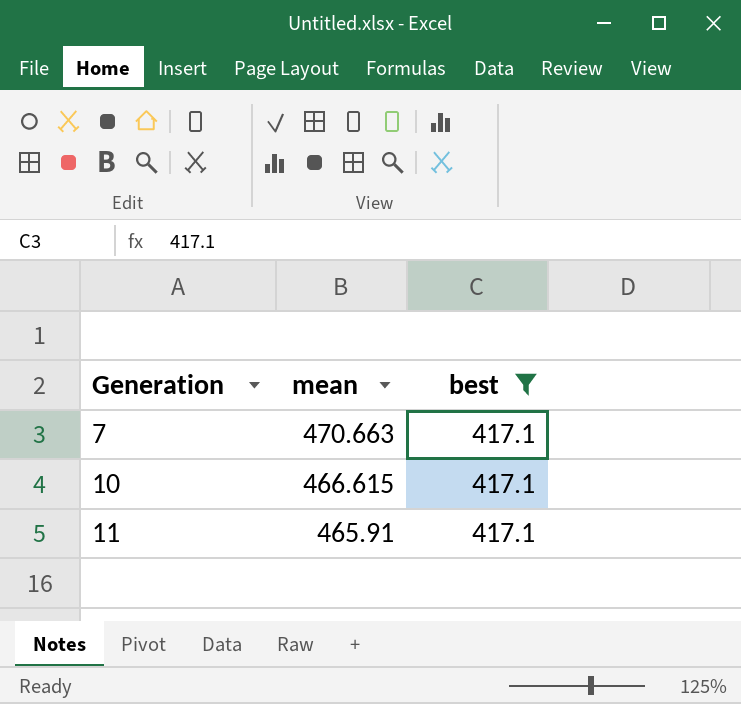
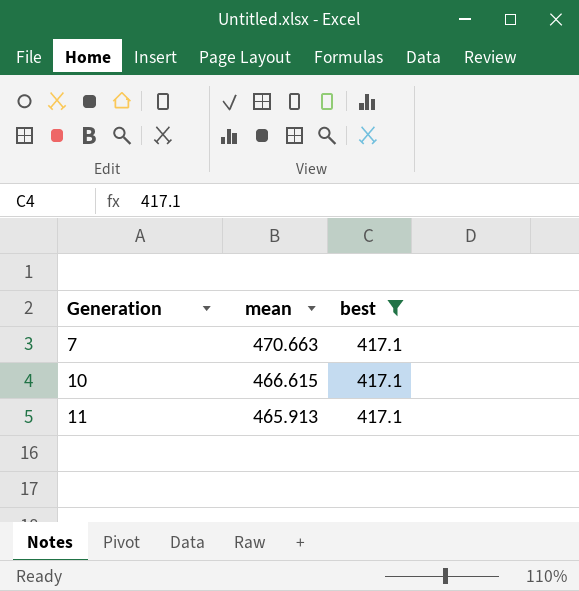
11 | mean: 465.91 -> 465.913

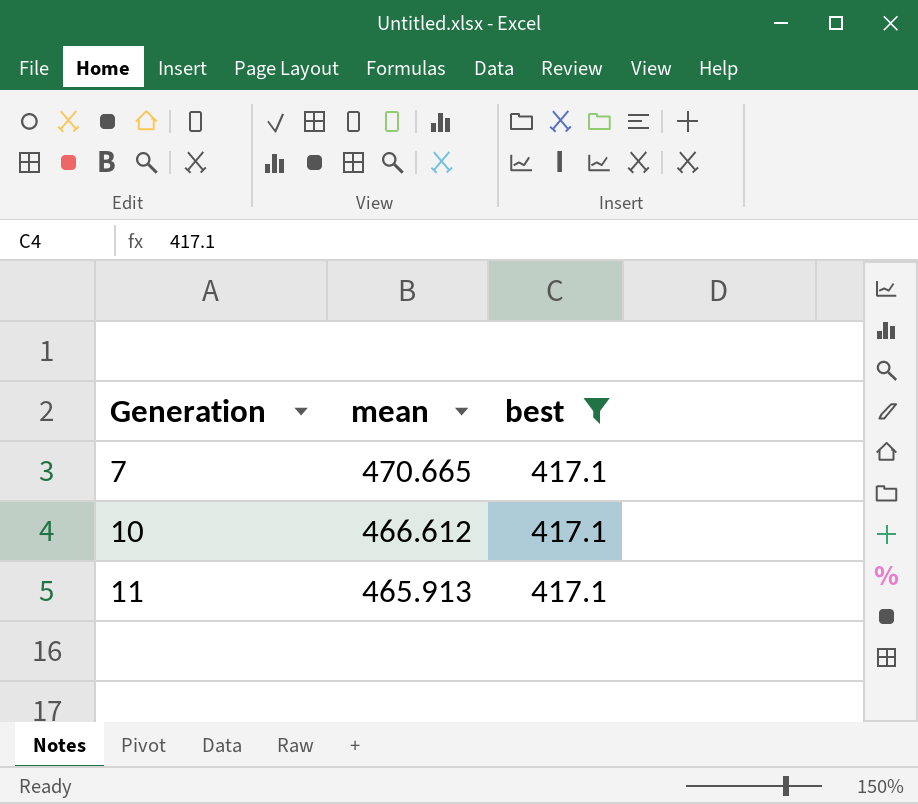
7 | mean: 470.663 -> 470.665
10 | mean: 466.615 -> 466.612

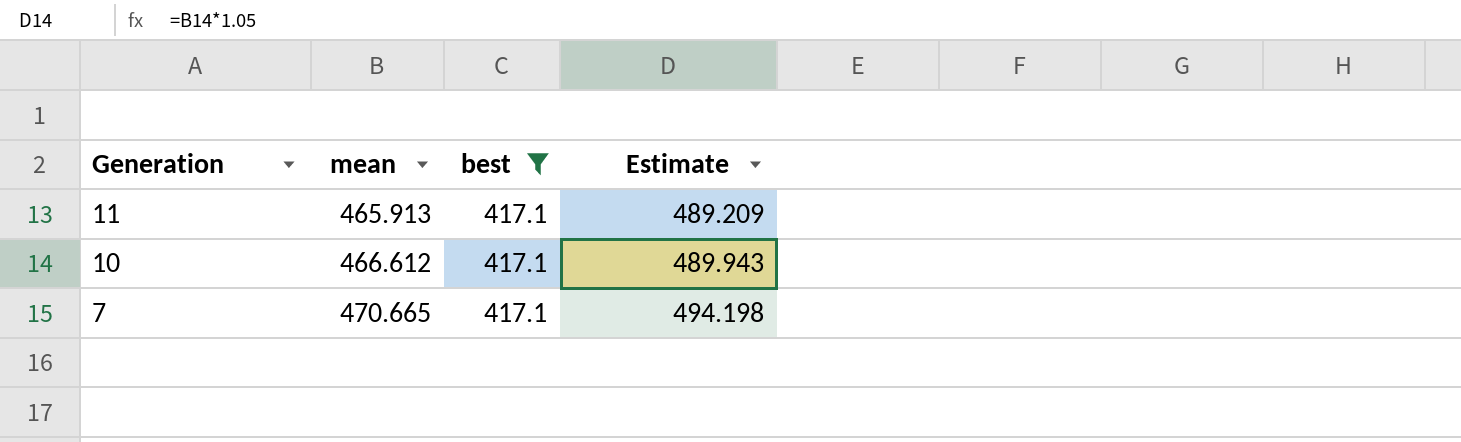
row order: Generation ascending -> Generation descending
column Estimate | formula: none -> [mean] * 1.05

